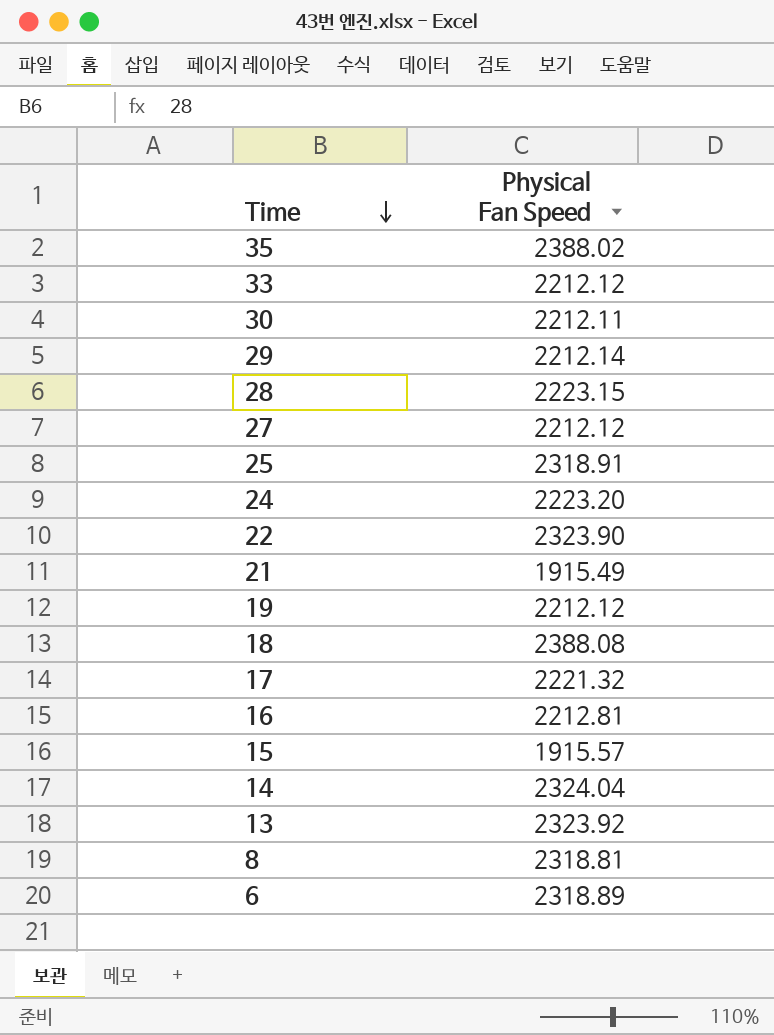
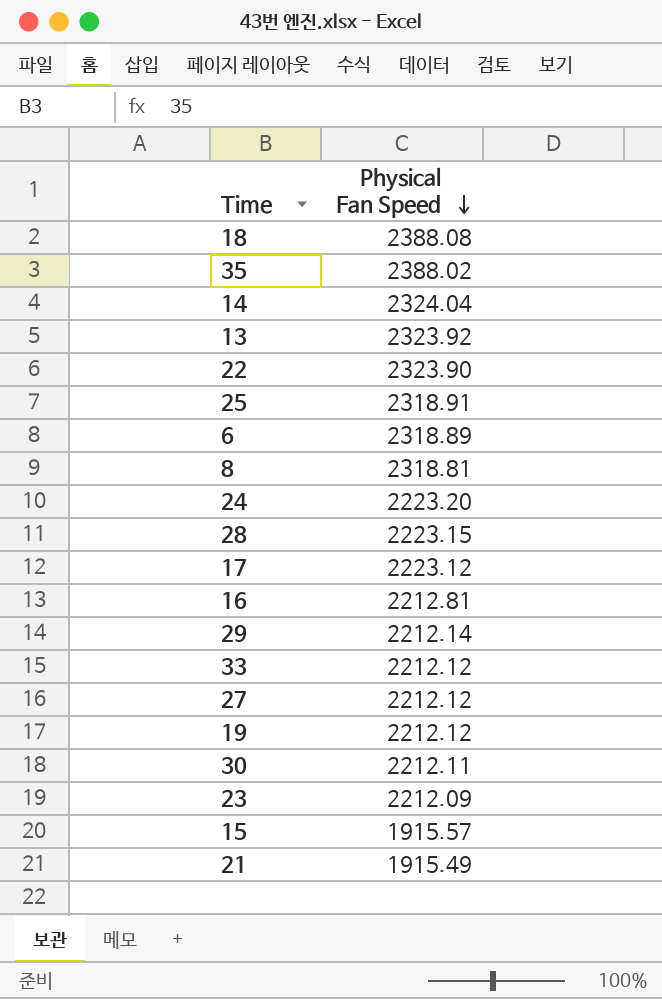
row order: Time descending -> Physical Fan Speed descending
17 | Physical Fan Speed: 2221.32 -> 2223.12
row 23: none -> 2212.09

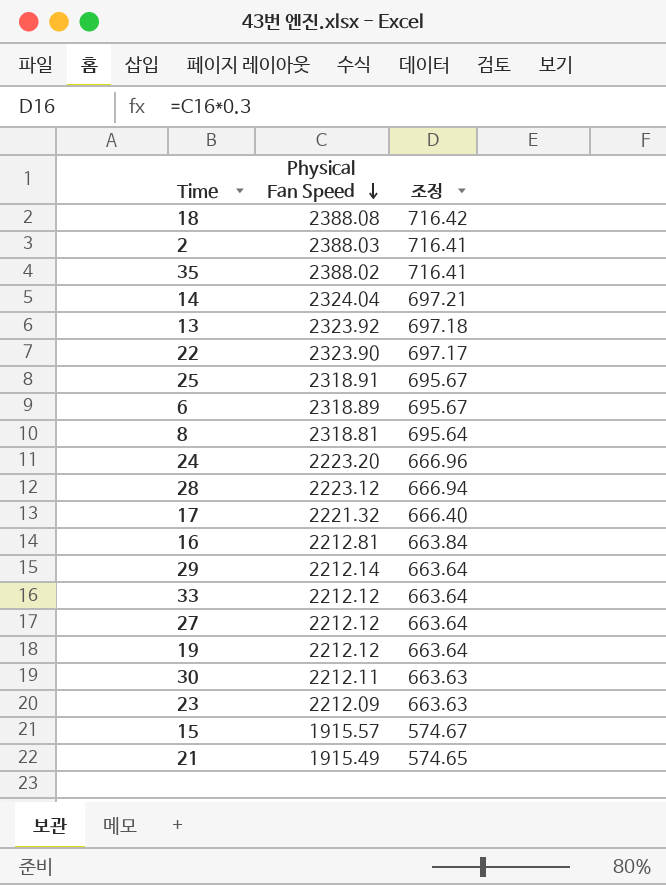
column 조정 | formula: none -> [Physical Fan Speed] * 0.3
row 2: none -> 2388.03 | 716.41
28 | Physical Fan Speed: 2223.15 -> 2223.12
17 | Physical Fan Speed: 2223.12 -> 2221.32

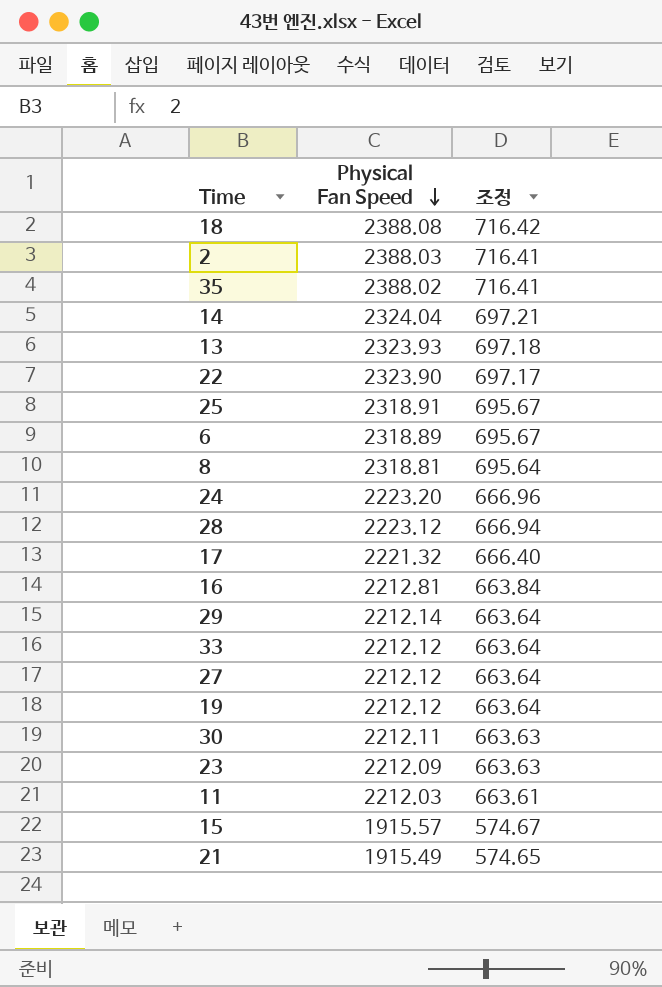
13 | Physical Fan Speed: 2323.92 -> 2323.93
row 11: none -> 2212.03 | 663.61

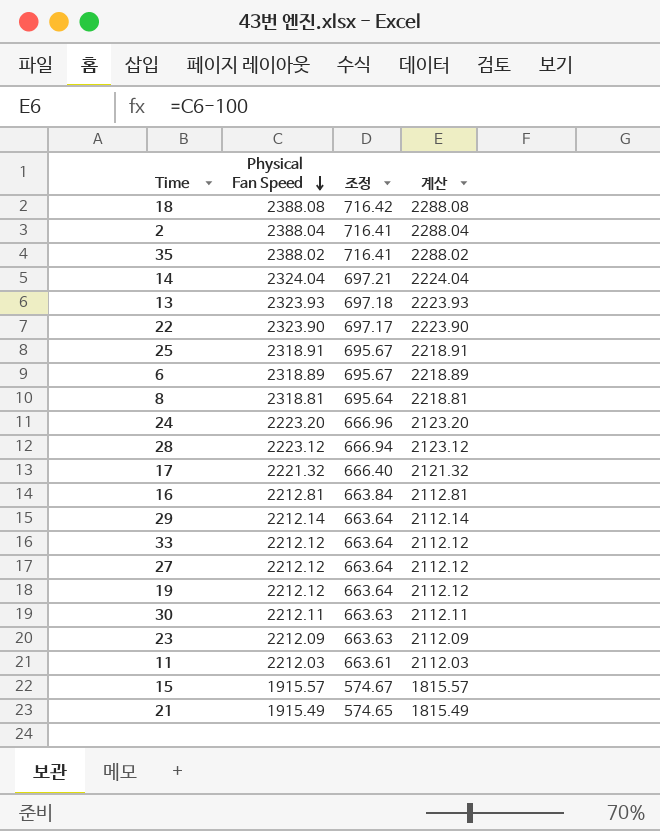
column 계산 | formula: none -> [Physical Fan Speed] - 100
2 | Physical Fan Speed: 2388.03 -> 2388.04

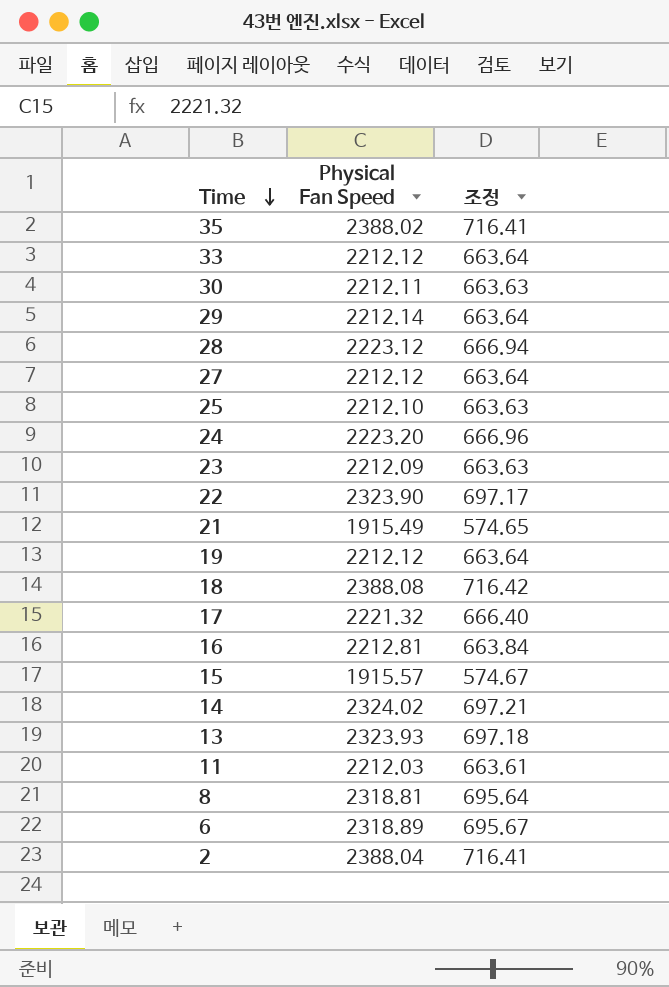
row order: Physical Fan Speed descending -> Time descending
column 계산 | formula: [Physical Fan Speed] - 100 -> none
25 | Physical Fan Speed: 2318.91 -> 2212.10
25 | 조정: 695.67 -> 663.63
14 | Physical Fan Speed: 2324.04 -> 2324.02

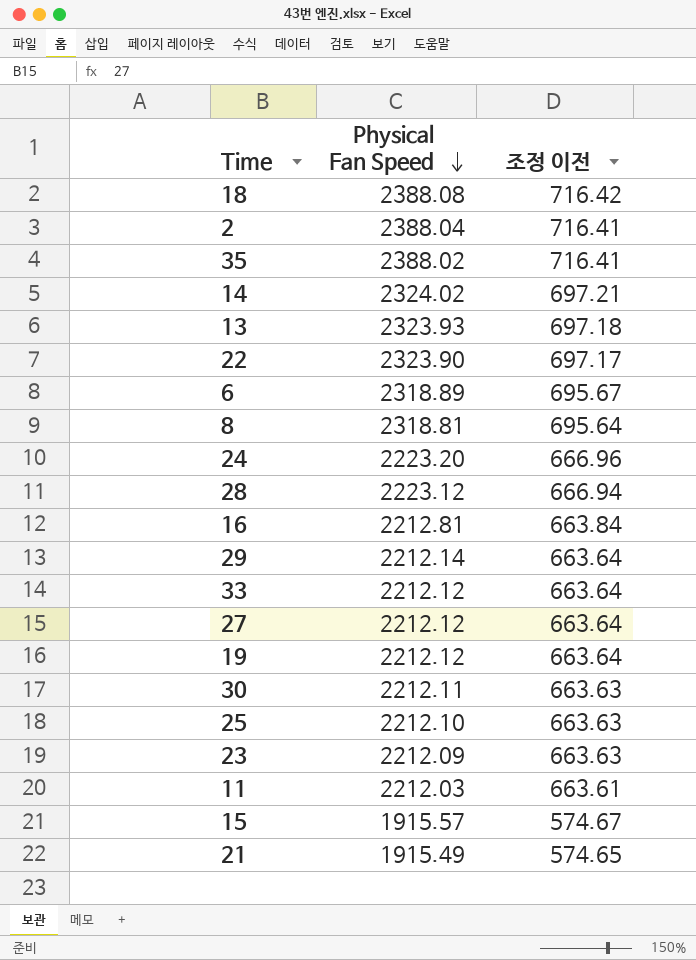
row order: Time descending -> Physical Fan Speed descending
column name: 조정 -> 조정 이전
row 17: 2221.32 | 666.40 -> none

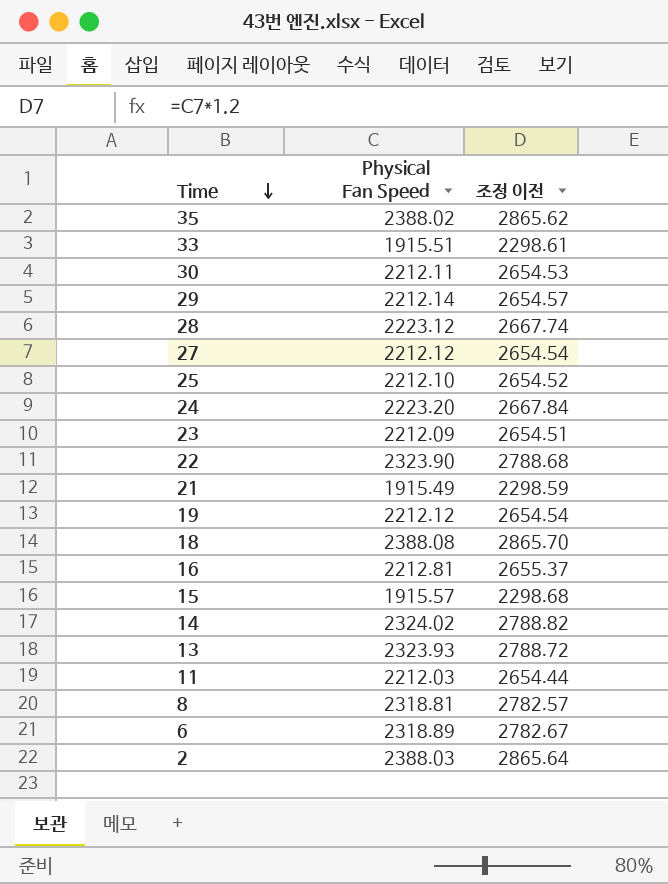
row order: Physical Fan Speed descending -> Time descending
column 조정 이전 | formula: [Physical Fan Speed] * 0.3 -> [Physical Fan Speed] * 1.2
33 | Physical Fan Speed: 2212.12 -> 1915.51
2 | Physical Fan Speed: 2388.04 -> 2388.03

